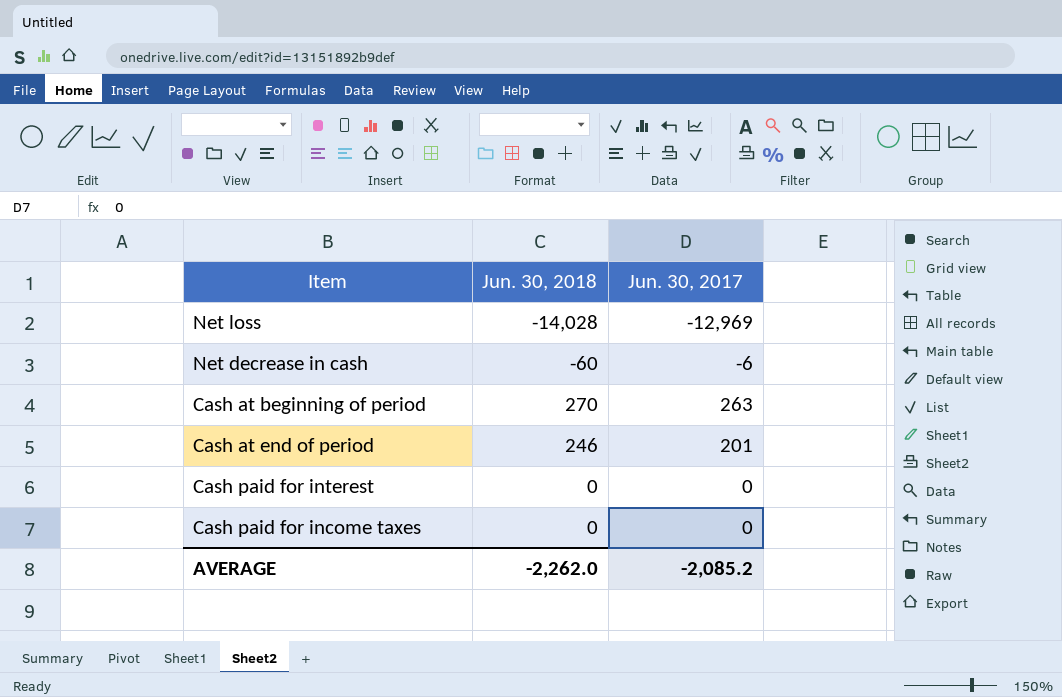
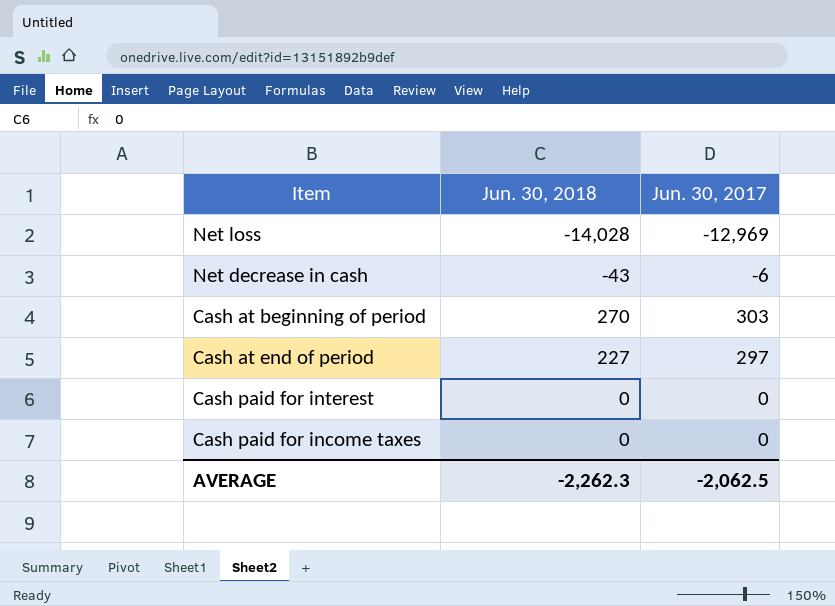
Net decrease in cash | Jun. 30, 2018: -60 -> -43
Cash at beginning of period | Jun. 30, 2017: 263 -> 303
Cash at end of period | Jun. 30, 2018: 246 -> 227
Cash at end of period | Jun. 30, 2017: 201 -> 297
AVERAGE | Jun. 30, 2018: -2,262.0 -> -2,262.3
AVERAGE | Jun. 30, 2017: -2,085.2 -> -2,062.5

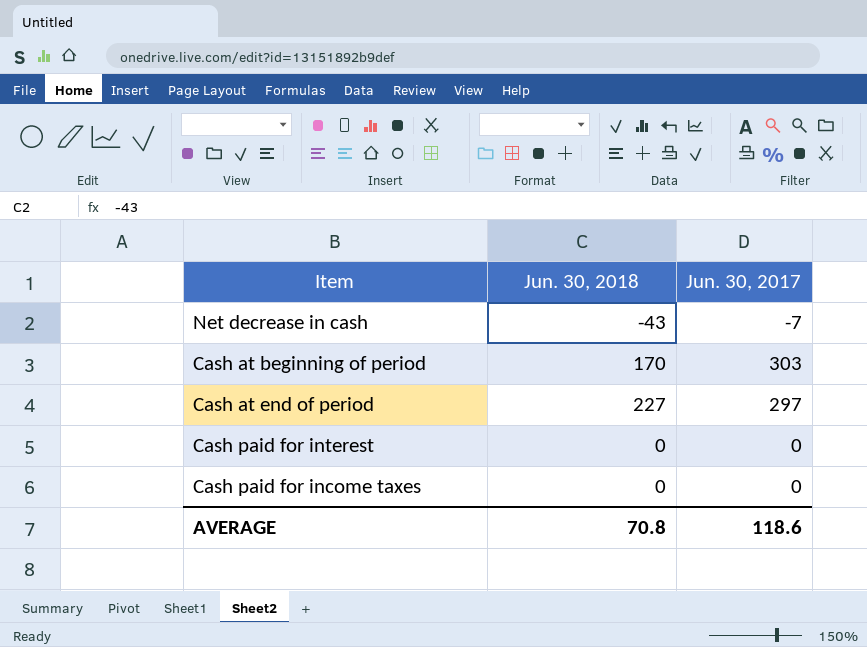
row Net loss: -14,028 | -12,969 -> none
Net decrease in cash | Jun. 30, 2017: -6 -> -7
Cash at beginning of period | Jun. 30, 2018: 270 -> 170
AVERAGE | Jun. 30, 2018: -2,262.3 -> 70.8
AVERAGE | Jun. 30, 2017: -2,062.5 -> 118.6

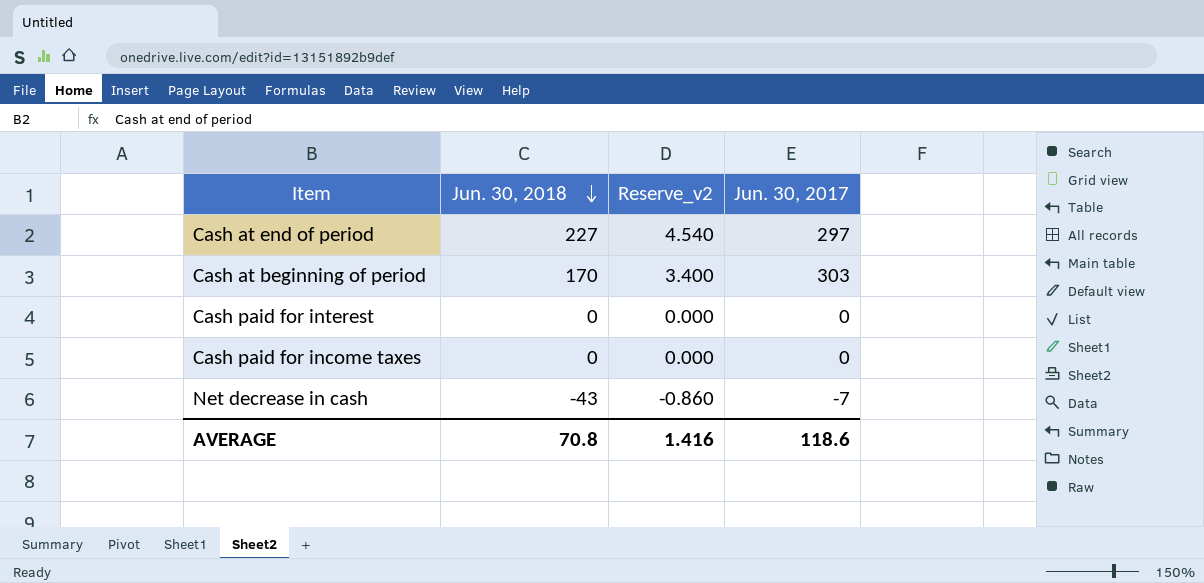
row order: none -> Jun. 30, 2018 descending
column Reserve_v2 | formula: none -> [Jun. 30, 2018] * 0.02

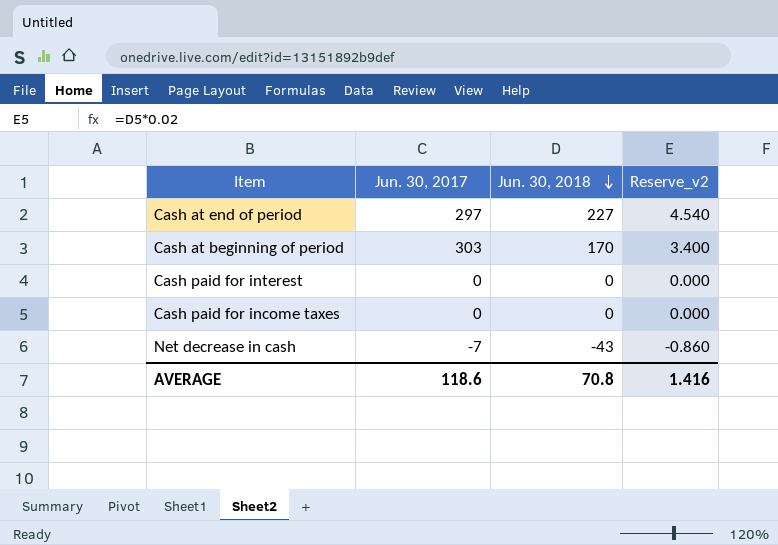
column Jun. 30, 2017 | position: 4 -> 2

